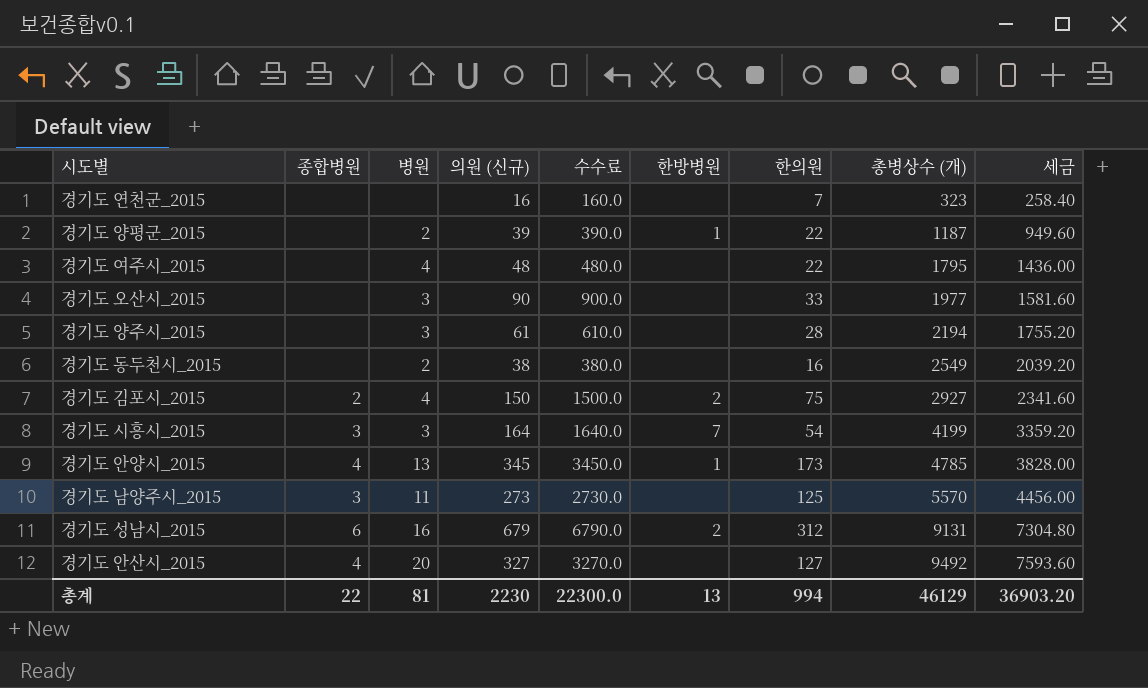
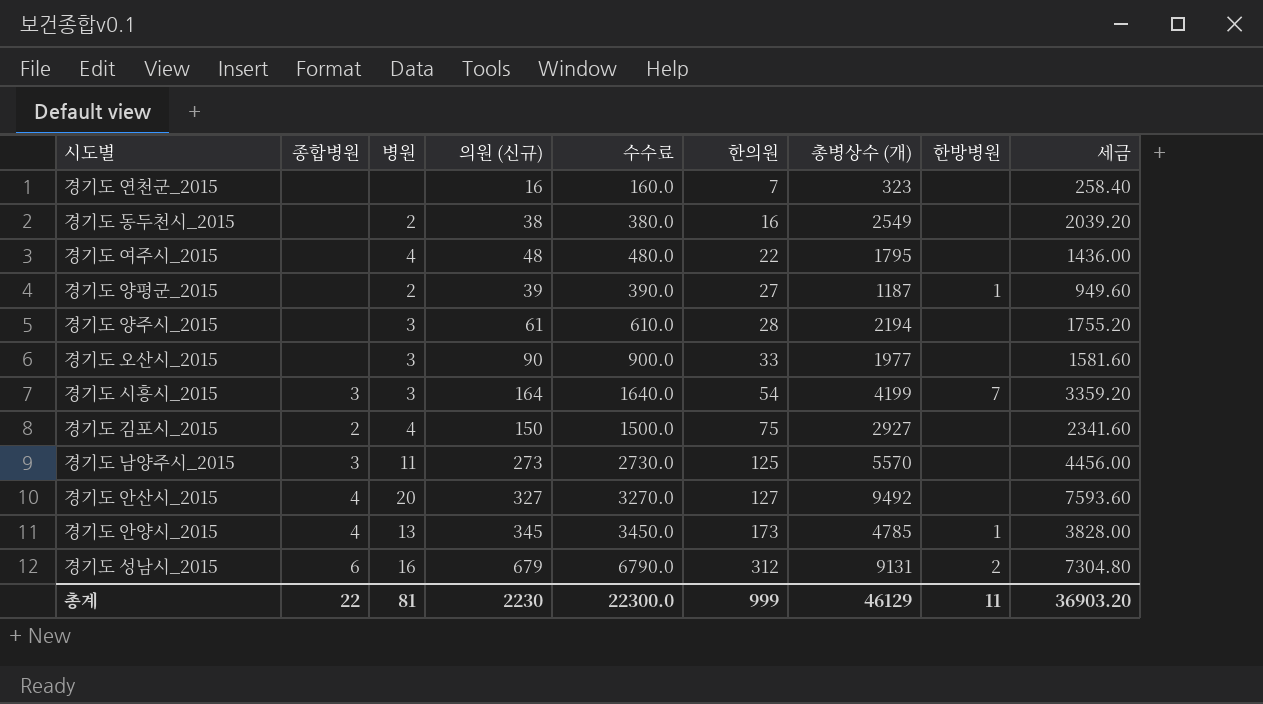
row order: 총병상수 (개) ascending -> 한의원 ascending
column 한방병원 | position: 6 -> 8
경기도 양평군_2015 | 한의원: 22 -> 27
경기도 김포시_2015 | 한방병원: 2 -> none
총계 | 한의원: 994 -> 999
총계 | 한방병원: 13 -> 11

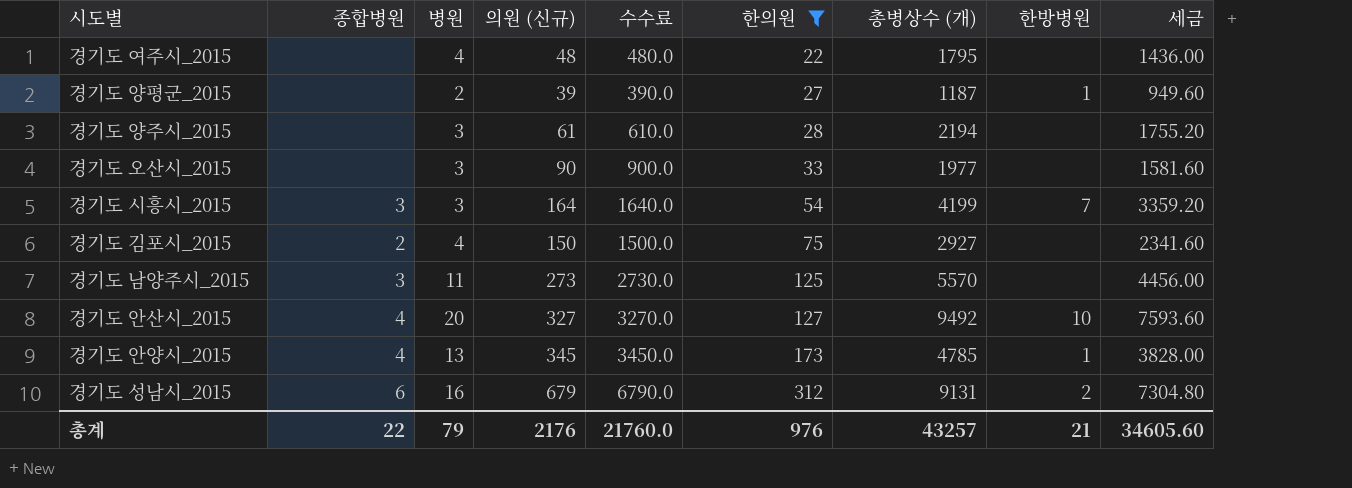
filter: none -> 한의원 >= 22
경기도 안산시_2015 | 한방병원: none -> 10
총계 | 병원: 81 -> 79
총계 | 의원 (신규): 2230 -> 2176
총계 | 수수료: 22300.0 -> 21760.0
총계 | 한의원: 999 -> 976
총계 | 총병상수 (개): 46129 -> 43257
총계 | 한방병원: 11 -> 21
총계 | 세금: 36903.20 -> 34605.60

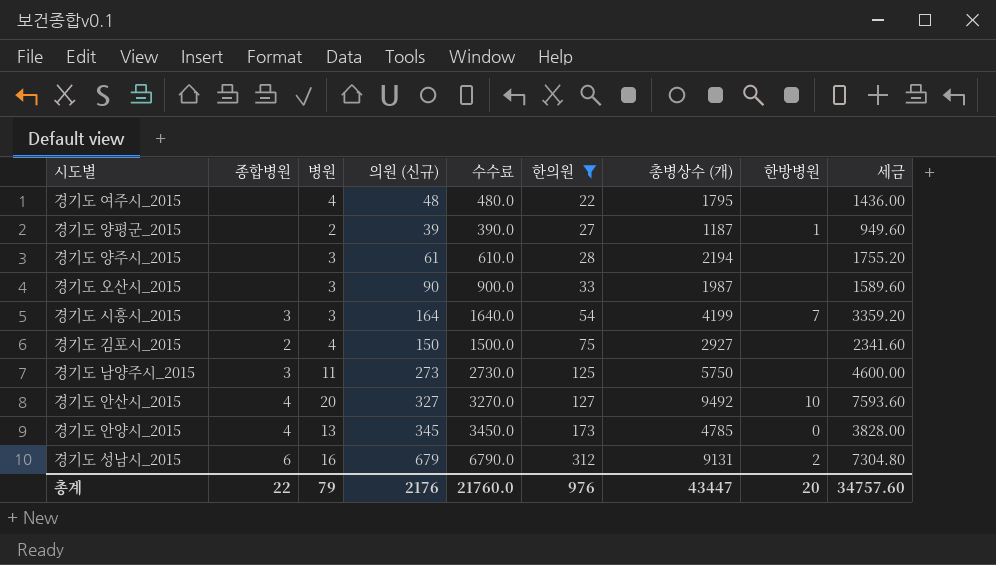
경기도 오산시_2015 | 총병상수 (개): 1977 -> 1987
경기도 오산시_2015 | 세금: 1581.60 -> 1589.60
경기도 남양주시_2015 | 총병상수 (개): 5570 -> 5750
경기도 남양주시_2015 | 세금: 4456.00 -> 4600.00
경기도 안양시_2015 | 한방병원: 1 -> 0
총계 | 총병상수 (개): 43257 -> 43447
총계 | 한방병원: 21 -> 20
총계 | 세금: 34605.60 -> 34757.60

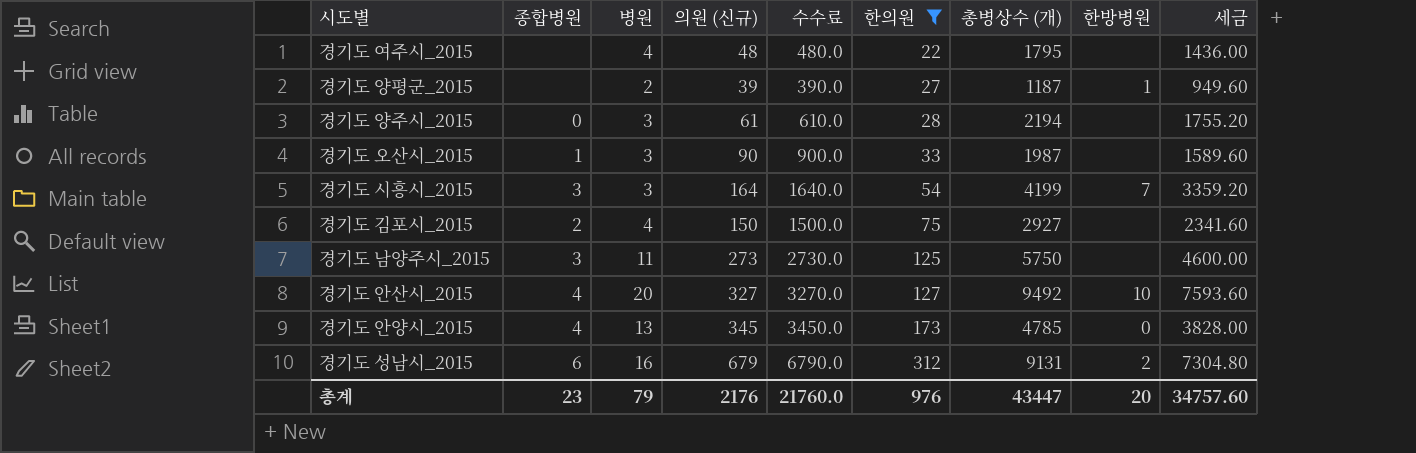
경기도 양주시_2015 | 종합병원: none -> 0
경기도 오산시_2015 | 종합병원: none -> 1
총계 | 종합병원: 22 -> 23

